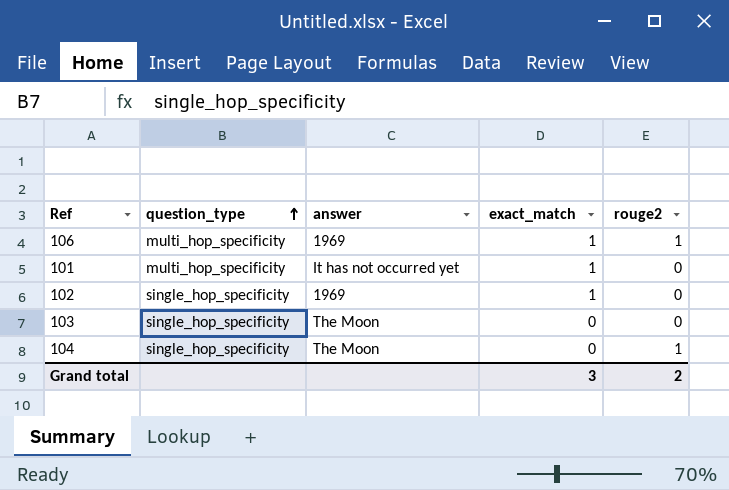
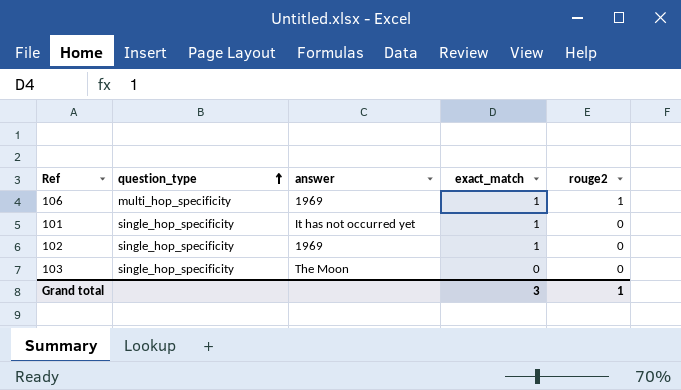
row 104: single_hop_specificity | The Moon | 0 | 1 -> none
101 | question_type: multi_hop_specificity -> single_hop_specificity
Grand total | rouge2: 2 -> 1

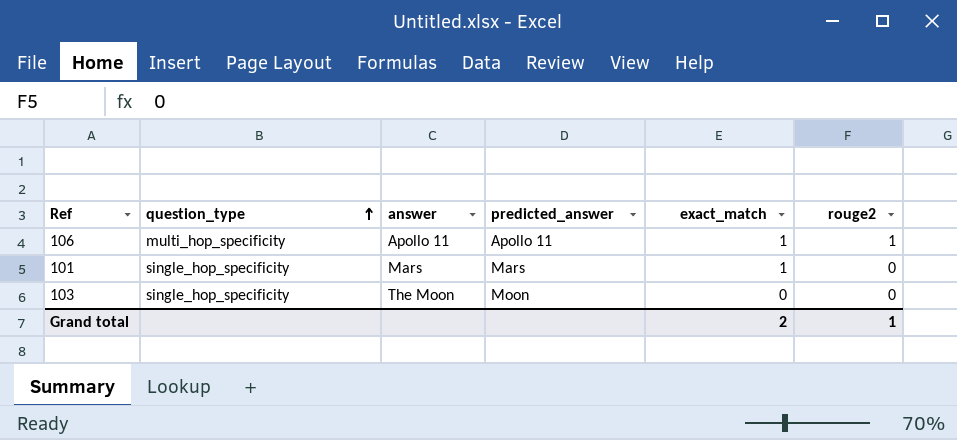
column predicted_answer | position: none -> 4
row 102: single_hop_specificity | 1969 | 1 | 0 -> none
106 | answer: 1969 -> Apollo 11
101 | answer: It has not occurred yet -> Mars
Grand total | exact_match: 3 -> 2

